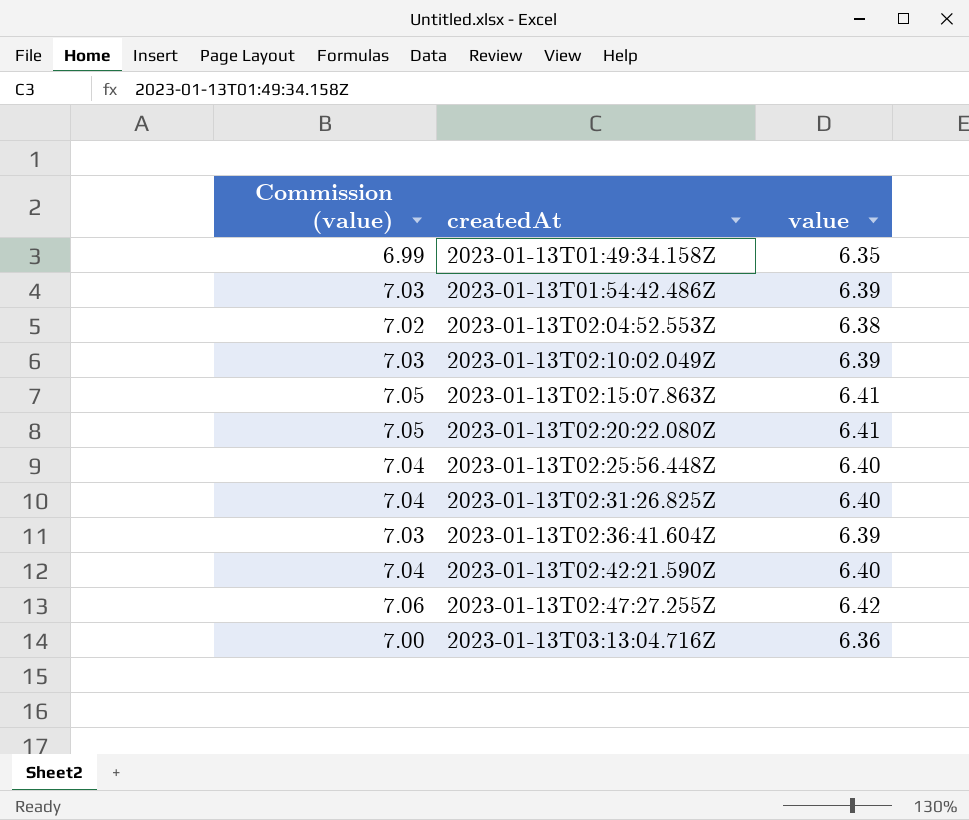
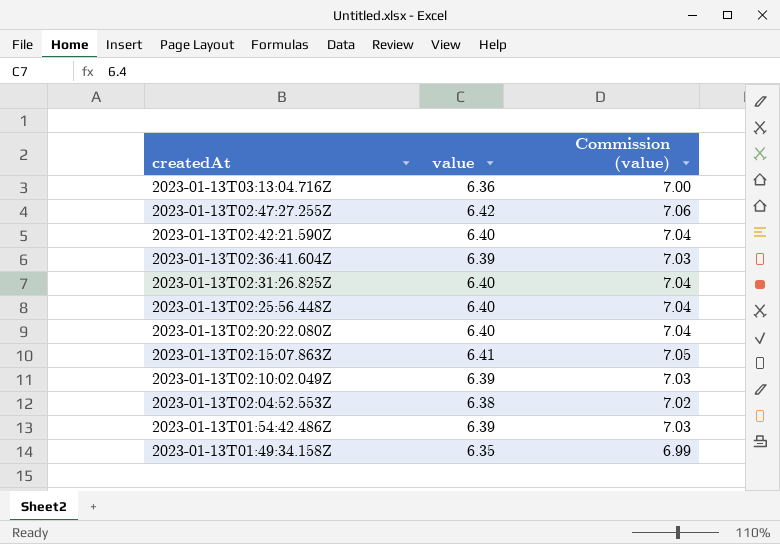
row order: createdAt ascending -> createdAt descending
column Commission (value) | position: 1 -> 3
2023-01-13T02:20:22.080Z | value: 6.41 -> 6.40
2023-01-13T02:20:22.080Z | Commission (value): 7.05 -> 7.04

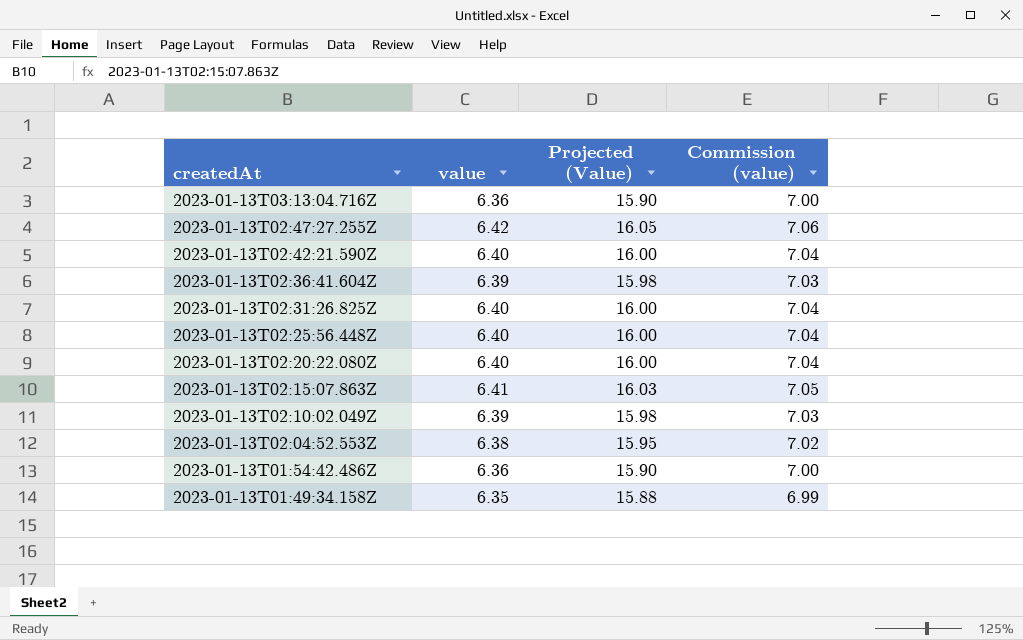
column Projected (Value) | formula: none -> [value] * 2.5
2023-01-13T01:54:42.486Z | value: 6.39 -> 6.36
2023-01-13T01:54:42.486Z | Commission (value): 7.03 -> 7.00

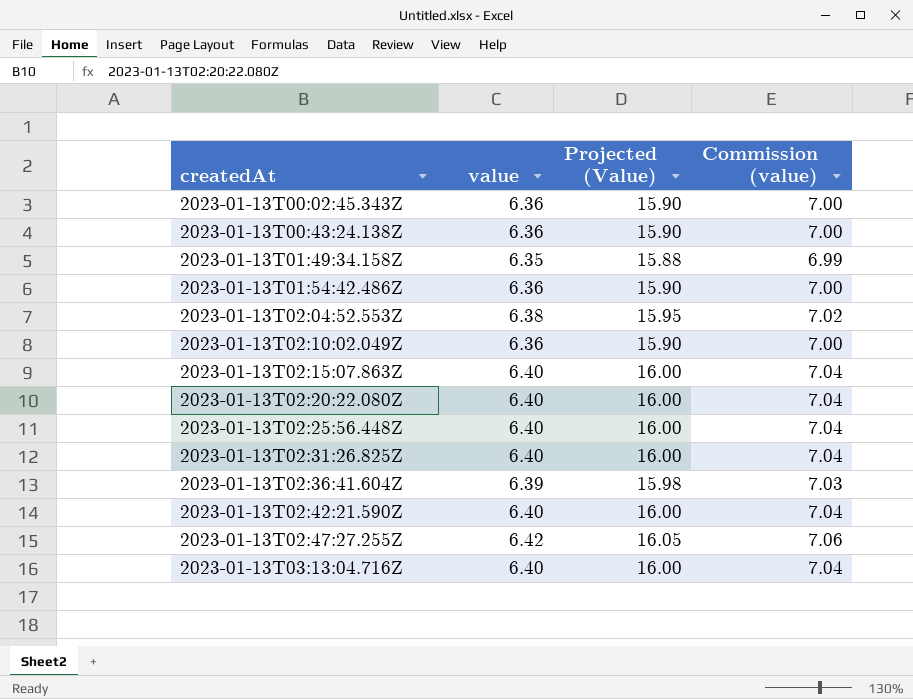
row order: createdAt descending -> createdAt ascending
row 2023-01-13T00:02:45.343Z: none -> 6.36 | 15.90 | 7.00
row 2023-01-13T00:43:24.138Z: none -> 6.36 | 15.90 | 7.00
2023-01-13T02:10:02.049Z | value: 6.39 -> 6.36
2023-01-13T02:10:02.049Z | Projected (Value): 15.98 -> 15.90
2023-01-13T02:10:02.049Z | Commission (value): 7.03 -> 7.00
2023-01-13T02:15:07.863Z | value: 6.41 -> 6.40
2023-01-13T02:15:07.863Z | Projected (Value): 16.03 -> 16.00
2023-01-13T02:15:07.863Z | Commission (value): 7.05 -> 7.04
2023-01-13T03:13:04.716Z | value: 6.36 -> 6.40
2023-01-13T03:13:04.716Z | Projected (Value): 15.90 -> 16.00
2023-01-13T03:13:04.716Z | Commission (value): 7.00 -> 7.04

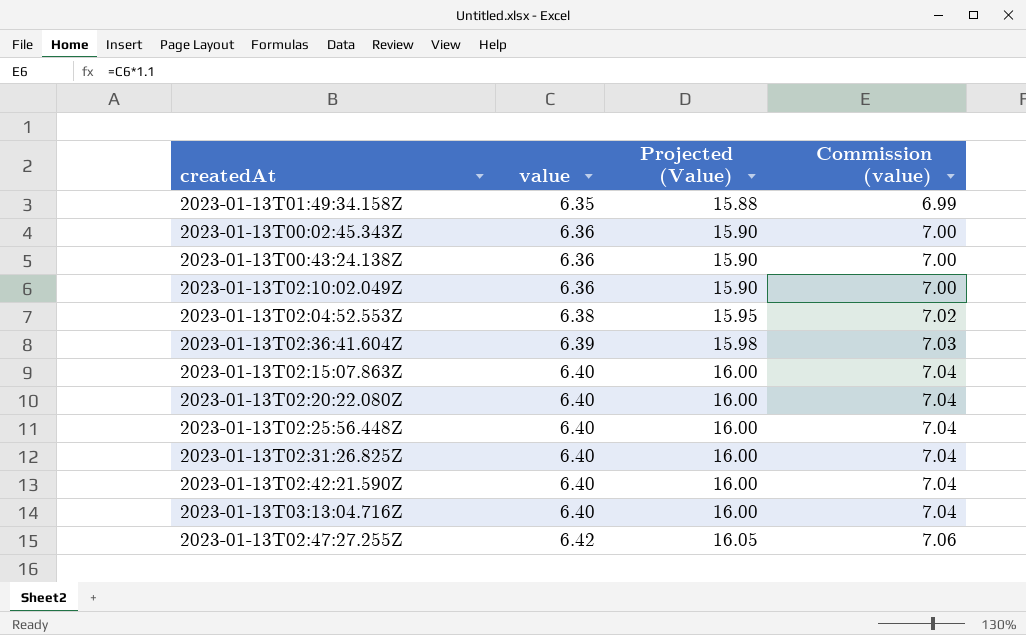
row order: createdAt ascending -> value ascending
row 2023-01-13T01:54:42.486Z: 6.36 | 15.90 | 7.00 -> none

